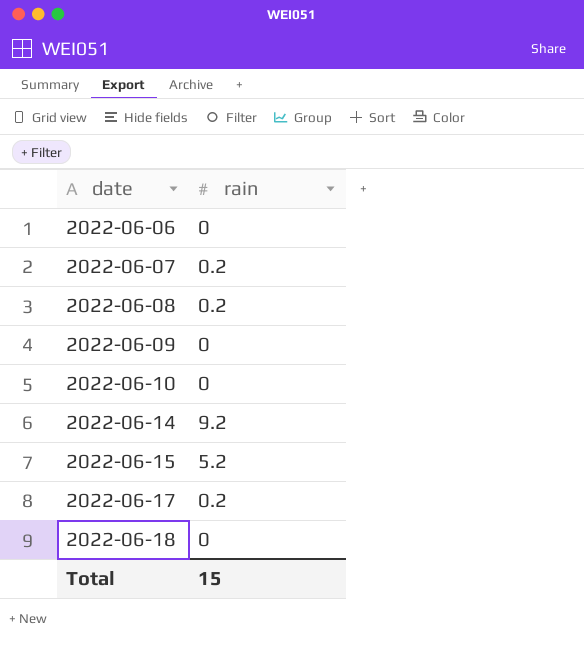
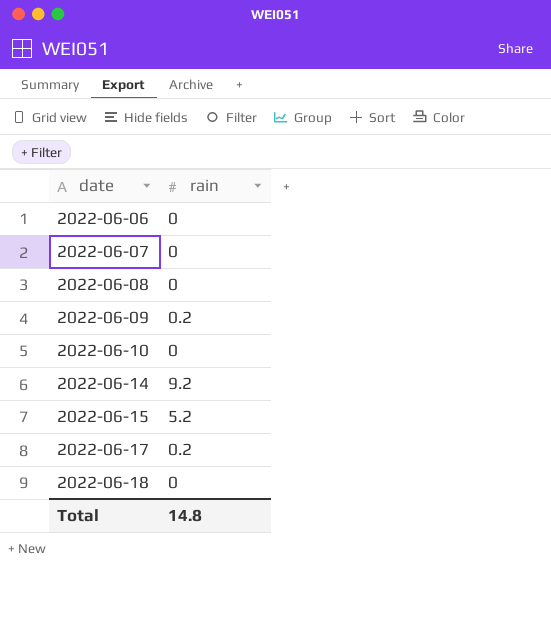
2022-06-07 | rain: 0.2 -> 0
2022-06-08 | rain: 0.2 -> 0
2022-06-09 | rain: 0 -> 0.2
Total | rain: 15 -> 14.8

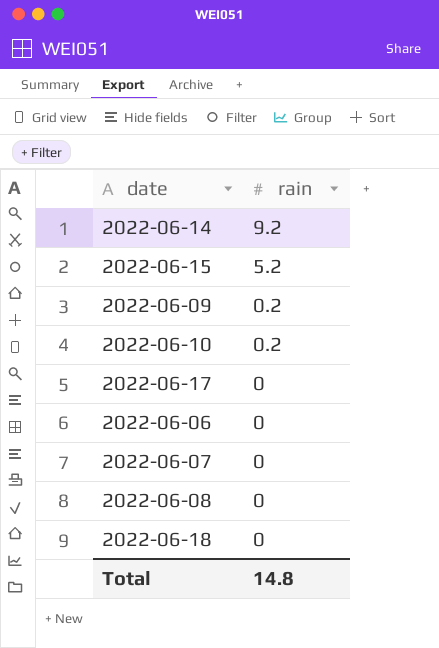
row order: date ascending -> rain descending
2022-06-10 | rain: 0 -> 0.2
2022-06-17 | rain: 0.2 -> 0

